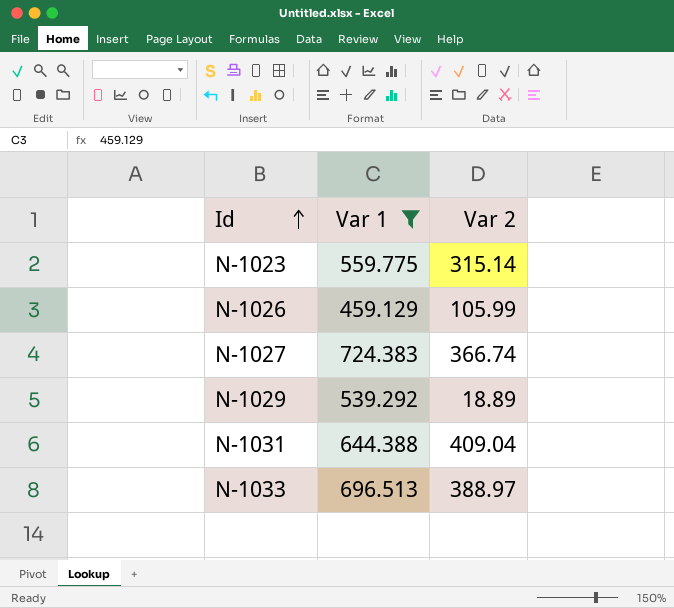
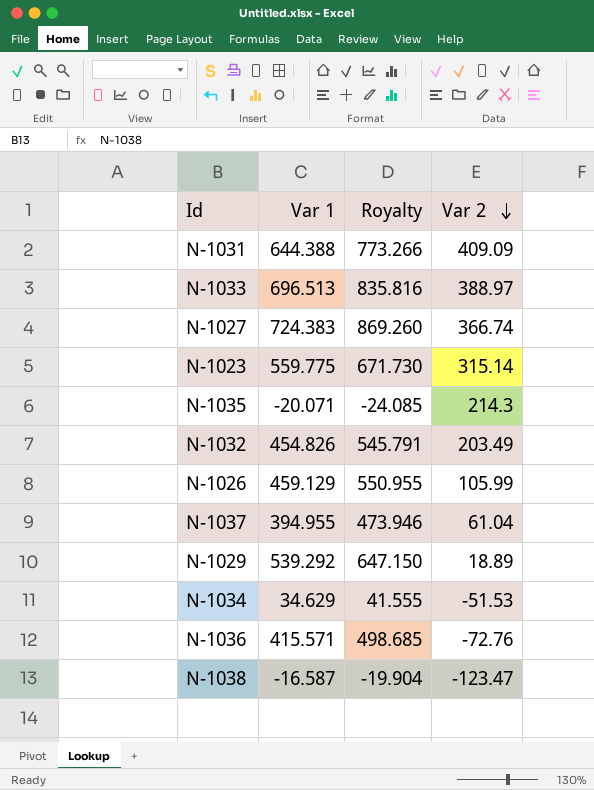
filter: Var 1 >= 459.129 -> none
row order: Id ascending -> Var 2 descending
column Royalty | formula: none -> [Var 1] * 1.2
N-1031 | Var 2: 409.04 -> 409.09

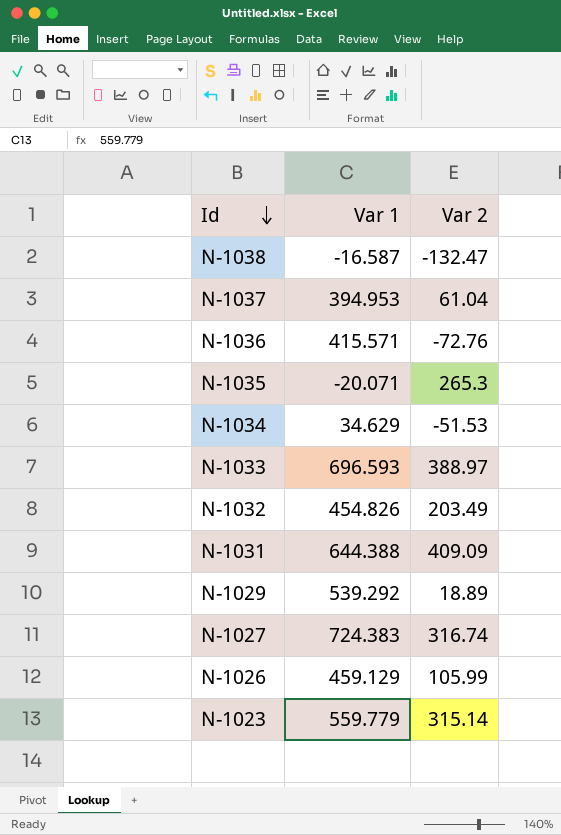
row order: Var 2 descending -> Id descending
column Royalty | formula: [Var 1] * 1.2 -> none
N-1038 | Var 2: -123.47 -> -132.47
N-1037 | Var 1: 394.955 -> 394.953
N-1035 | Var 2: 214.3 -> 265.3
N-1033 | Var 1: 696.513 -> 696.593
N-1027 | Var 2: 366.74 -> 316.74
N-1023 | Var 1: 559.775 -> 559.779

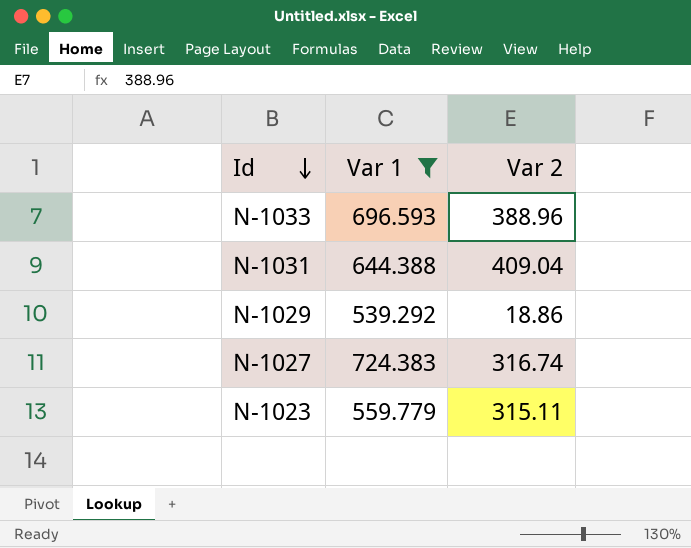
filter: none -> Var 1 >= 539.292
N-1033 | Var 2: 388.97 -> 388.96
N-1031 | Var 2: 409.09 -> 409.04
N-1029 | Var 2: 18.89 -> 18.86
N-1023 | Var 2: 315.14 -> 315.11

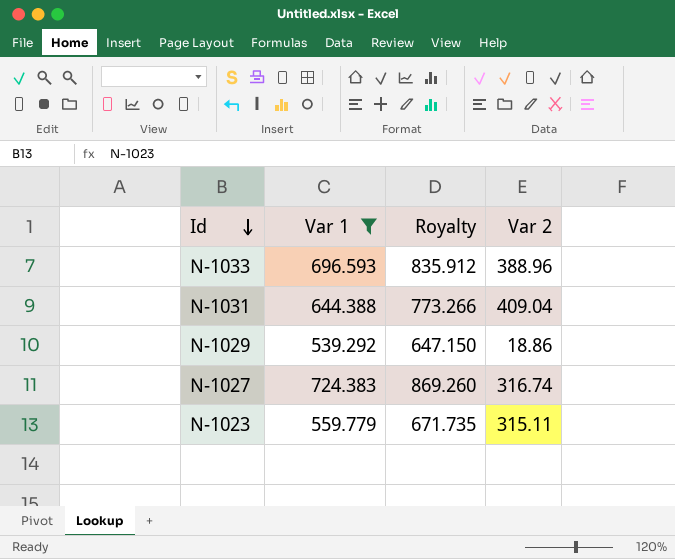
column Royalty | formula: none -> [Var 1] * 1.2

